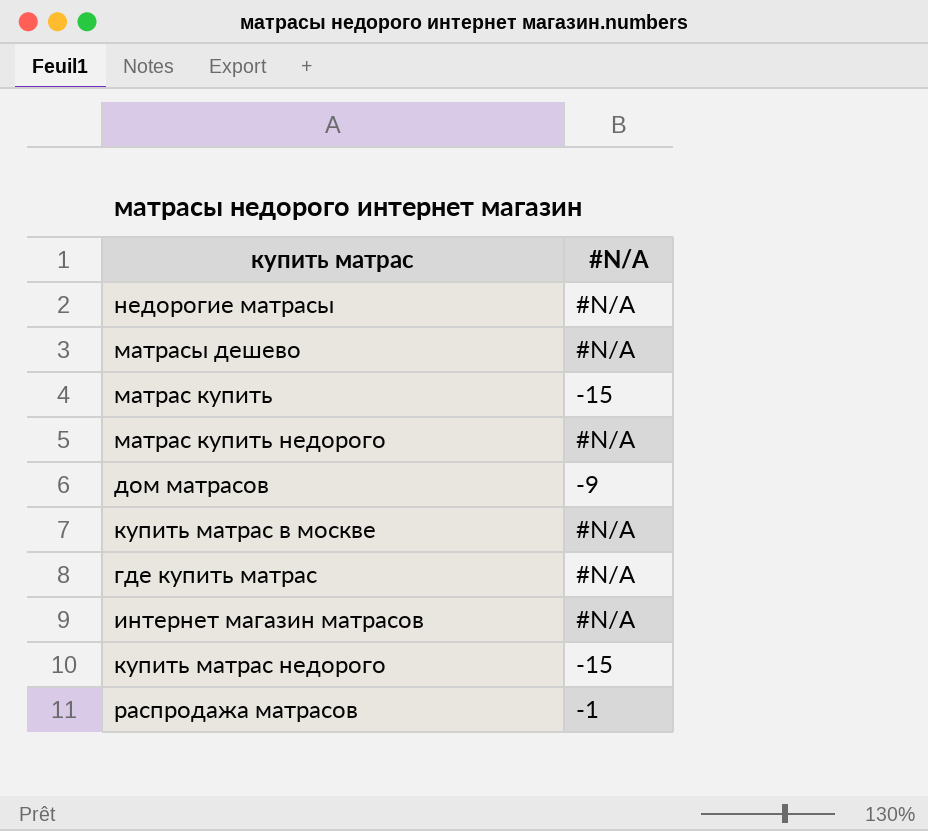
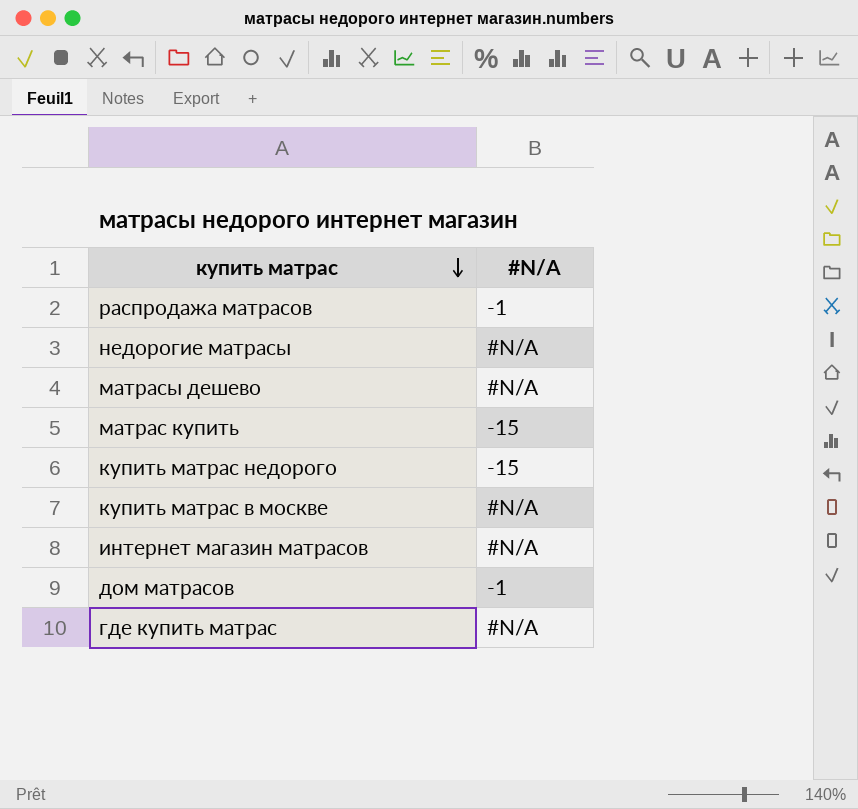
row order: none -> купить матрас descending
row матрас купить недорого: #N/A -> none
дом матрасов | #N/A: -9 -> -1

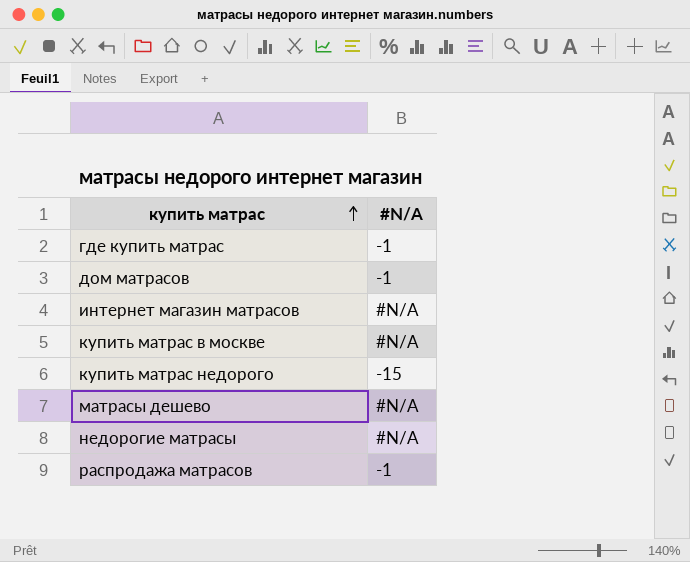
row order: купить матрас descending -> купить матрас ascending
row матрас купить: -15 -> none
где купить матрас | #N/A: #N/A -> -1

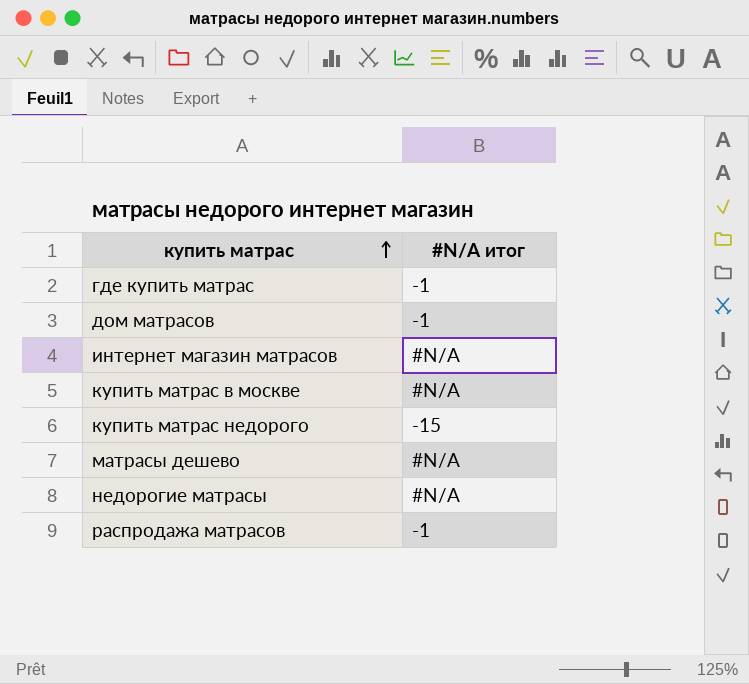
column name: #N/A -> #N/A итог

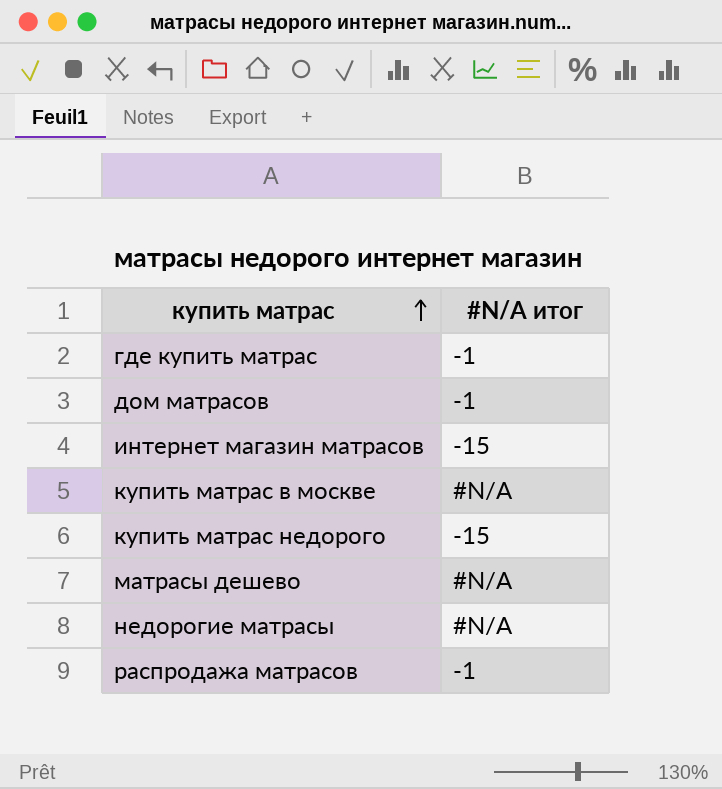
интернет магазин матрасов | #N/A итог: #N/A -> -15

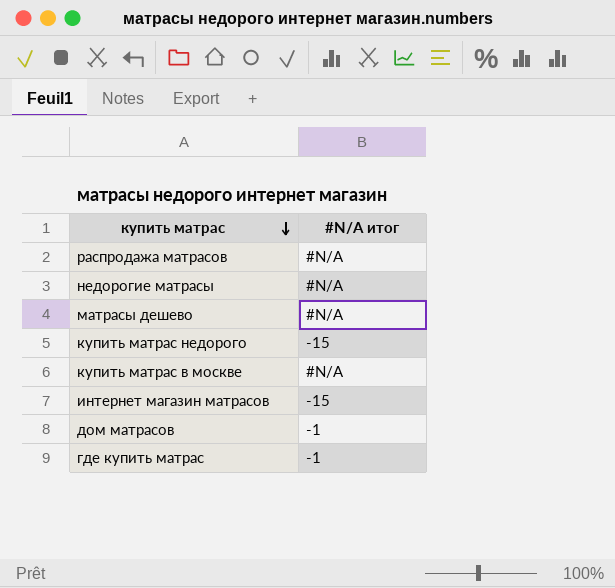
row order: купить матрас ascending -> купить матрас descending
распродажа матрасов | #N/A итог: -1 -> #N/A

